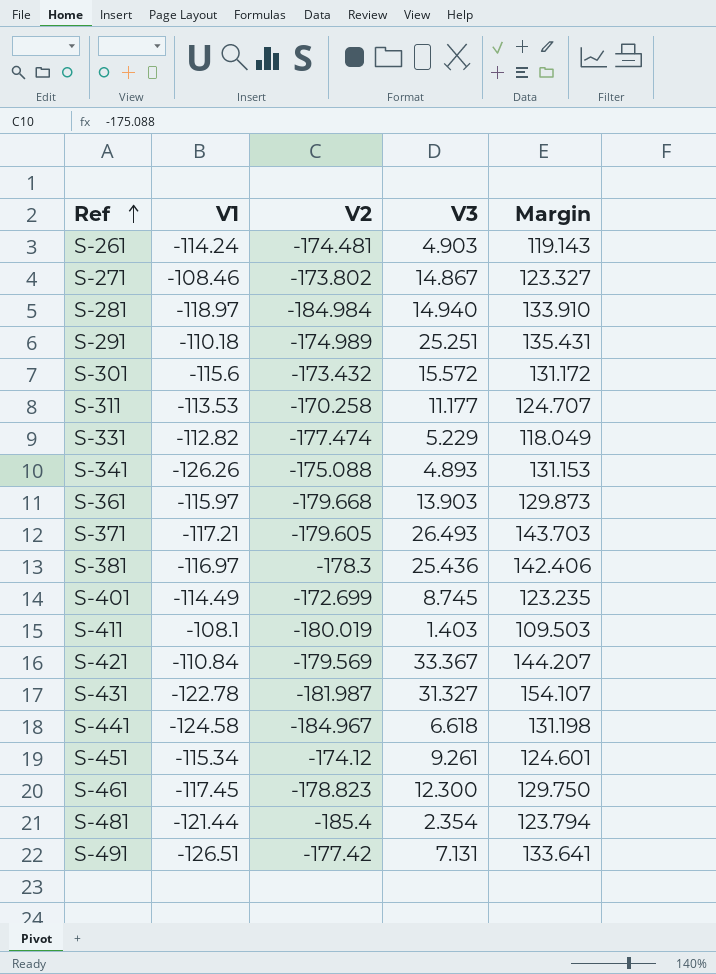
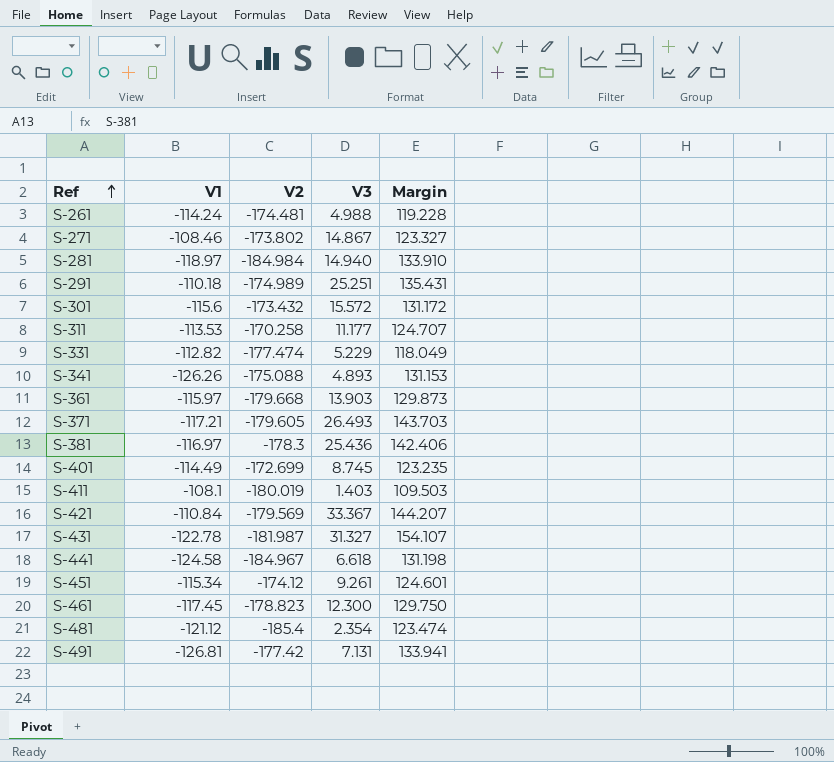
S-261 | V3: 4.903 -> 4.988
S-261 | Margin: 119.143 -> 119.228
S-481 | V1: -121.44 -> -121.12
S-481 | Margin: 123.794 -> 123.474
S-491 | V1: -126.51 -> -126.81
S-491 | Margin: 133.641 -> 133.941

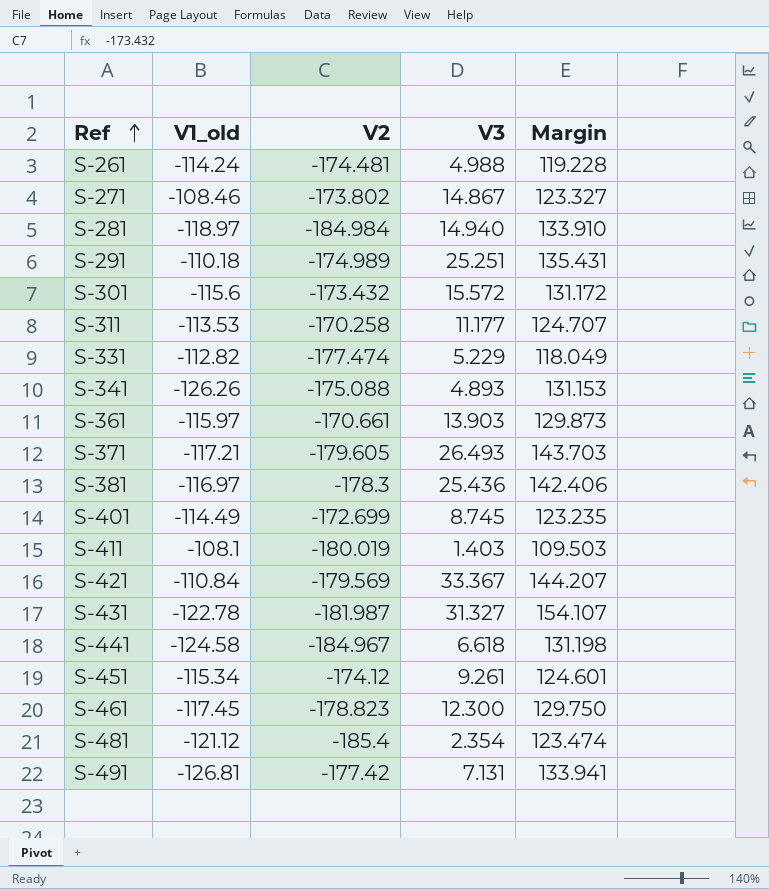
column name: V1 -> V1_old
S-361 | V2: -179.668 -> -170.661

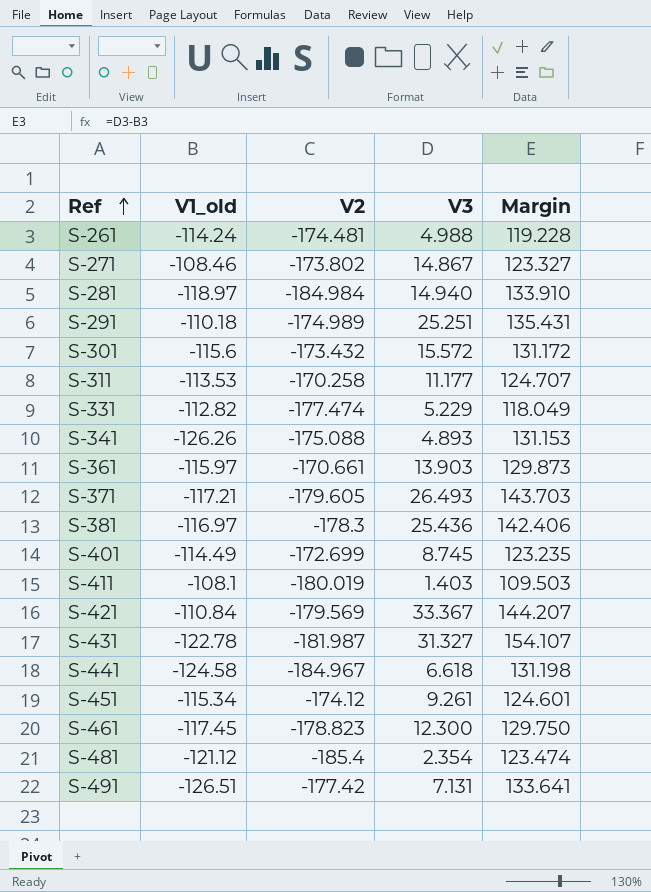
S-491 | V1_old: -126.81 -> -126.51
S-491 | Margin: 133.941 -> 133.641

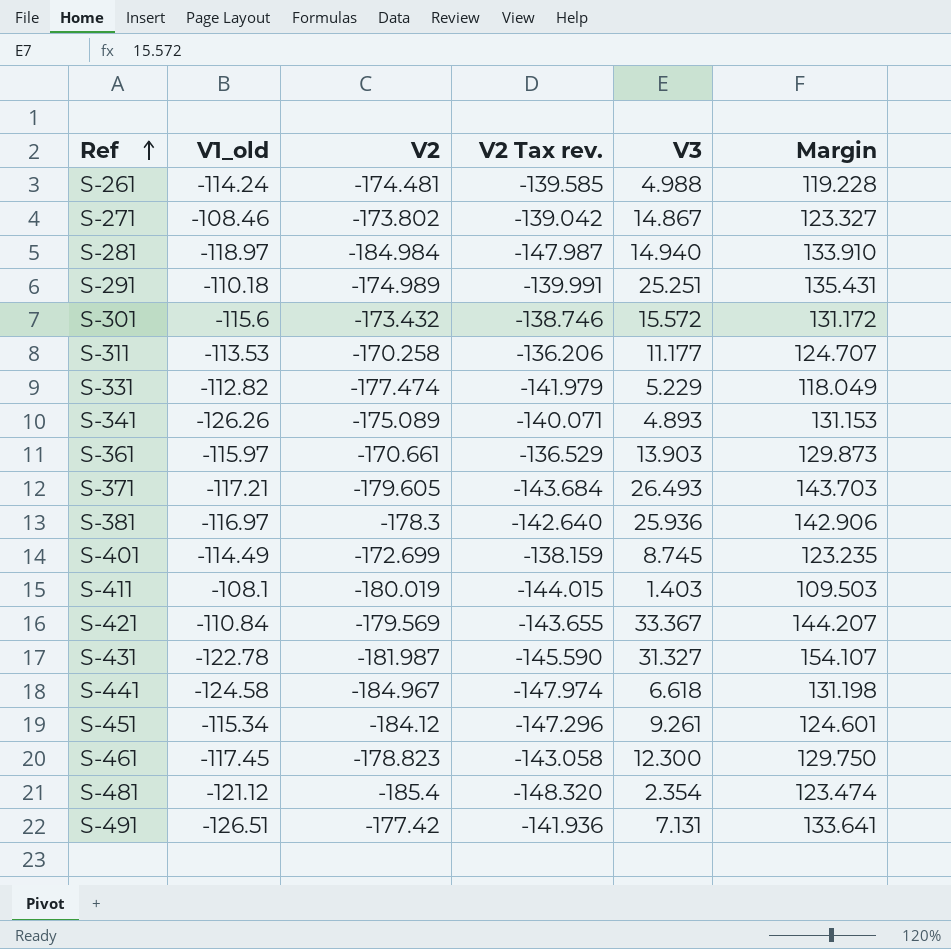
column V2 Tax rev. | formula: none -> [V2] * 0.8
S-341 | V2: -175.088 -> -175.089
S-381 | V3: 25.436 -> 25.936
S-381 | Margin: 142.406 -> 142.906
S-451 | V2: -174.12 -> -184.12

